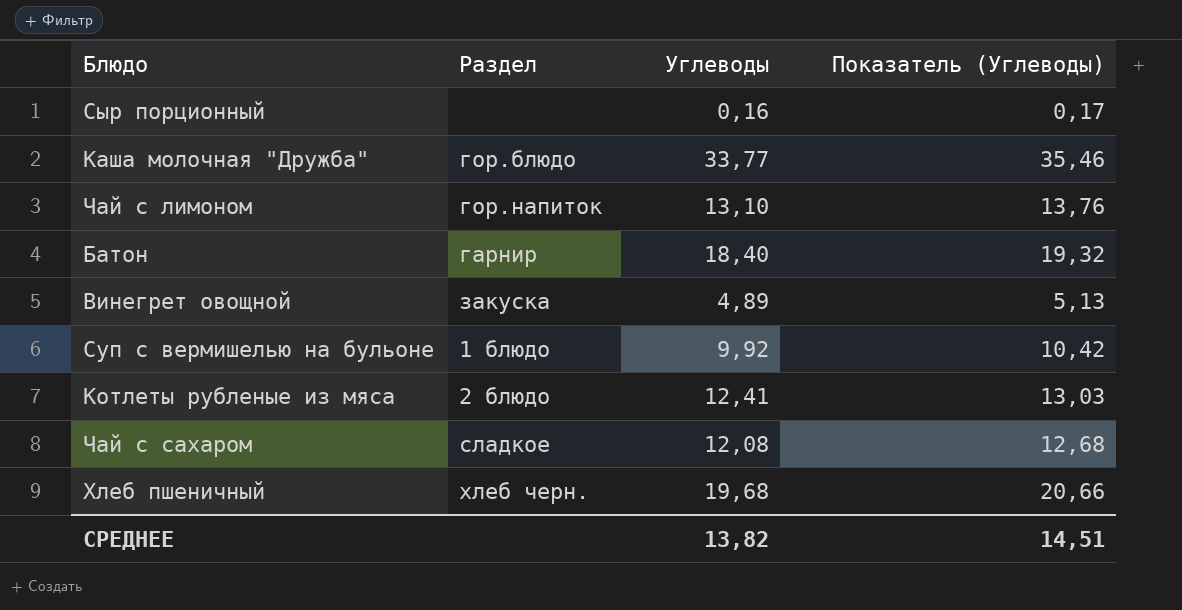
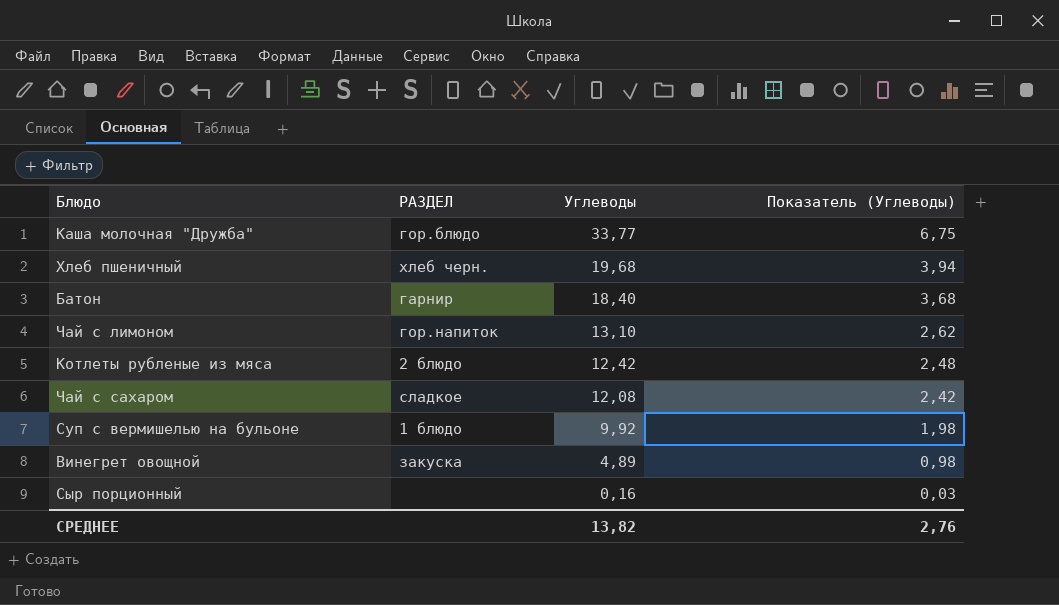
row order: none -> Углеводы descending
column name: Раздел -> РАЗДЕЛ
column Показатель (Углеводы) | formula: [Углеводы] * 1,05 -> [Углеводы] * 0,2
Котлеты рубленые из мяса | Углеводы: 12,41 -> 12,42
СРЕДНЕЕ | Показатель (Углеводы): 14,51 -> 2,76

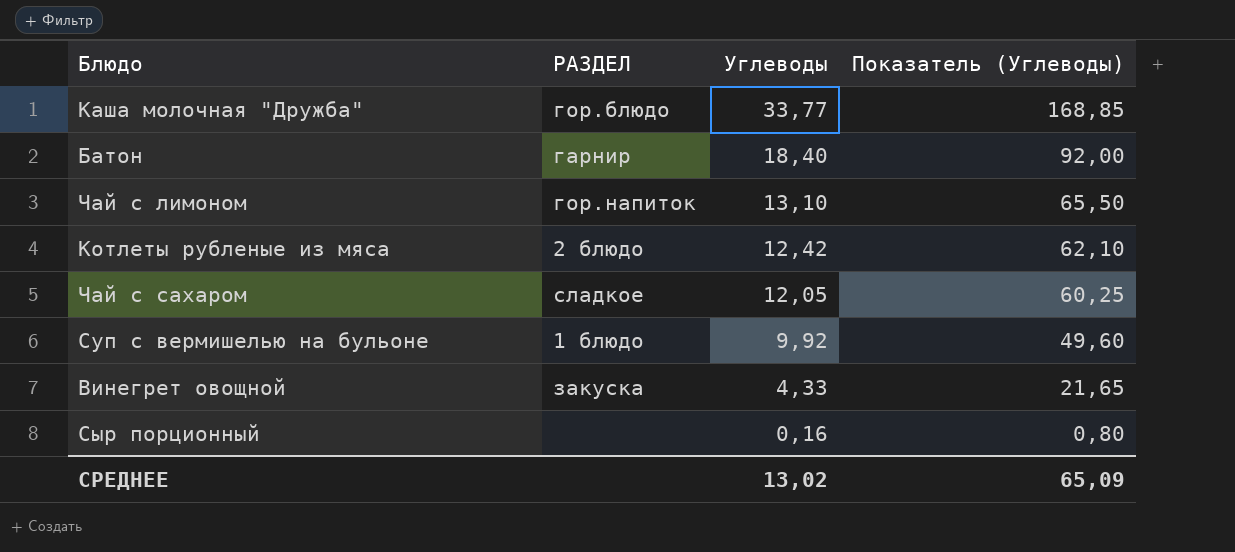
column Показатель (Углеводы) | formula: [Углеводы] * 0,2 -> [Углеводы] * 5
row Хлеб пшеничный: хлеб черн. | 19,68 | 3,94 -> none
Чай с сахаром | Углеводы: 12,08 -> 12,05
Винегрет овощной | Углеводы: 4,89 -> 4,33
СРЕДНЕЕ | Углеводы: 13,82 -> 13,02
СРЕДНЕЕ | Показатель (Углеводы): 2,76 -> 65,09

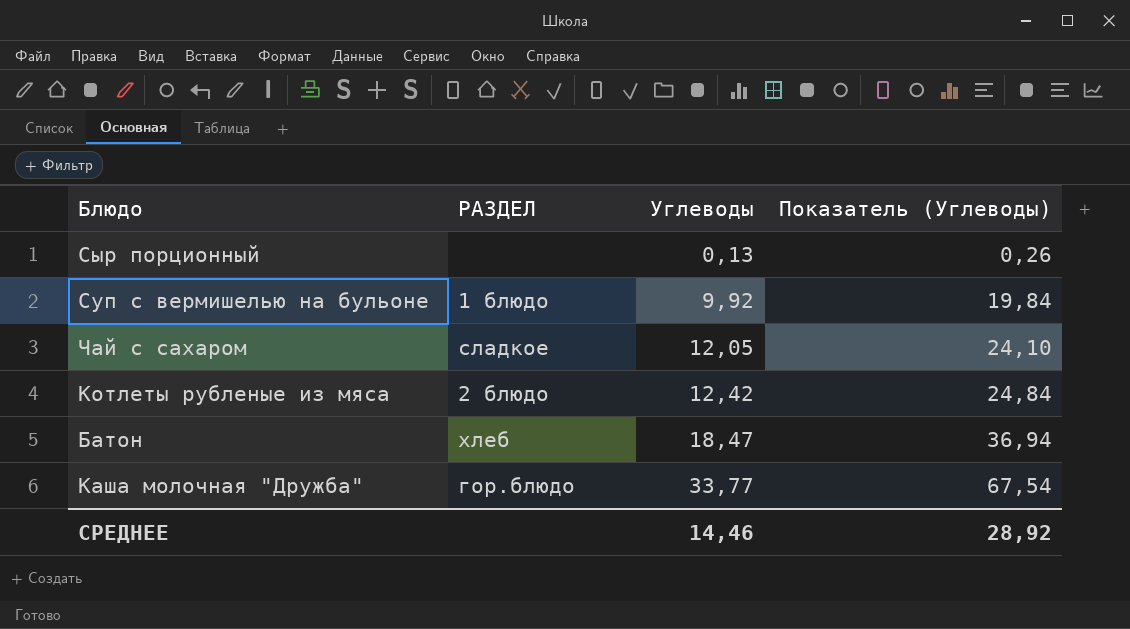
row order: Углеводы descending -> Углеводы ascending
column Показатель (Углеводы) | formula: [Углеводы] * 5 -> [Углеводы] * 2
row Чай с лимоном: гор.напиток | 13,10 | 65,50 -> none
row Винегрет овощной: закуска | 4,33 | 21,65 -> none
Сыр порционный | Углеводы: 0,16 -> 0,13
Батон | РАЗДЕЛ: гарнир -> хлеб
Батон | Углеводы: 18,40 -> 18,47
СРЕДНЕЕ | Углеводы: 13,02 -> 14,46
СРЕДНЕЕ | Показатель (Углеводы): 65,09 -> 28,92

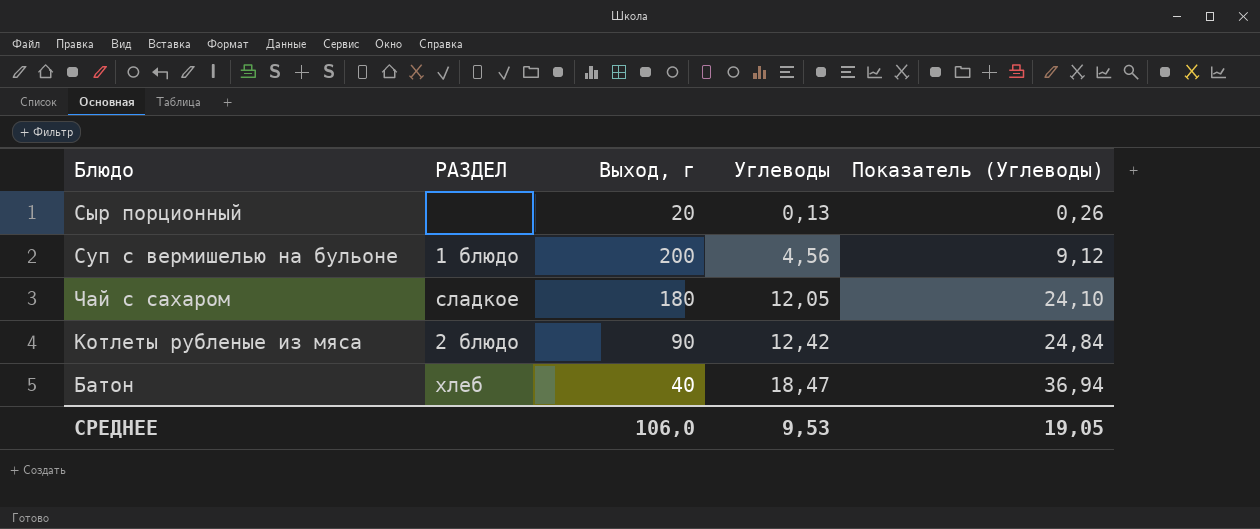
column Выход, г | position: none -> 3
row Каша молочная "Дружба": гор.блюдо | 33,77 | 67,54 -> none
Суп с вермишелью на бульоне | Углеводы: 9,92 -> 4,56
Суп с вермишелью на бульоне | Показатель (Углеводы): 19,84 -> 9,12
СРЕДНЕЕ | Углеводы: 14,46 -> 9,53
СРЕДНЕЕ | Показатель (Углеводы): 28,92 -> 19,05

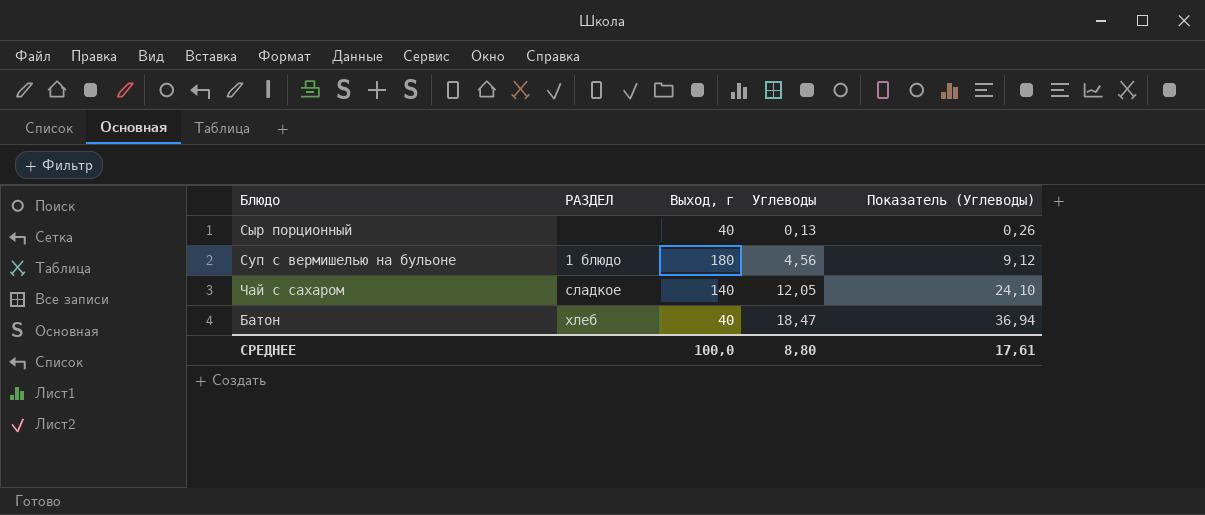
row Котлеты рубленые из мяса: 2 блюдо | 90 | 12,42 | 24,84 -> none
Сыр порционный | Выход, г: 20 -> 40
Суп с вермишелью на бульоне | Выход, г: 200 -> 180
Чай с сахаром | Выход, г: 180 -> 140
СРЕДНЕЕ | Выход, г: 106,0 -> 100,0
СРЕДНЕЕ | Углеводы: 9,53 -> 8,80
СРЕДНЕЕ | Показатель (Углеводы): 19,05 -> 17,61

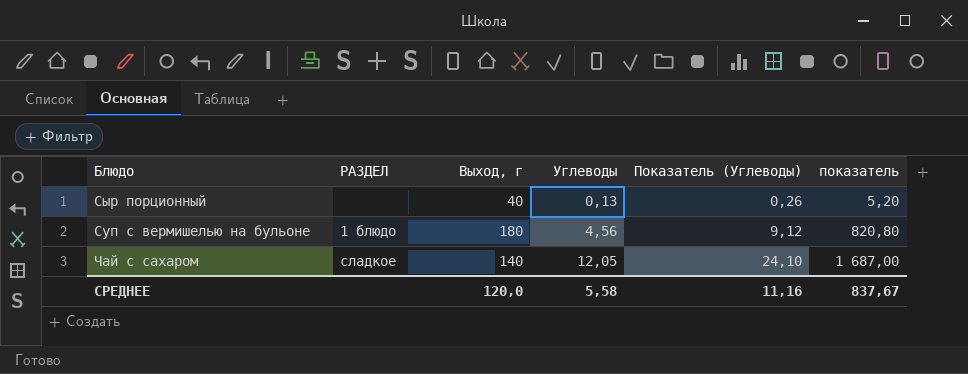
column показатель | formula: none -> [Выход, г] * [Углеводы]
row Батон: хлеб | 40 | 18,47 | 36,94 -> none
СРЕДНЕЕ | Выход, г: 100,0 -> 120,0
СРЕДНЕЕ | Углеводы: 8,80 -> 5,58
СРЕДНЕЕ | Показатель (Углеводы): 17,61 -> 11,16

